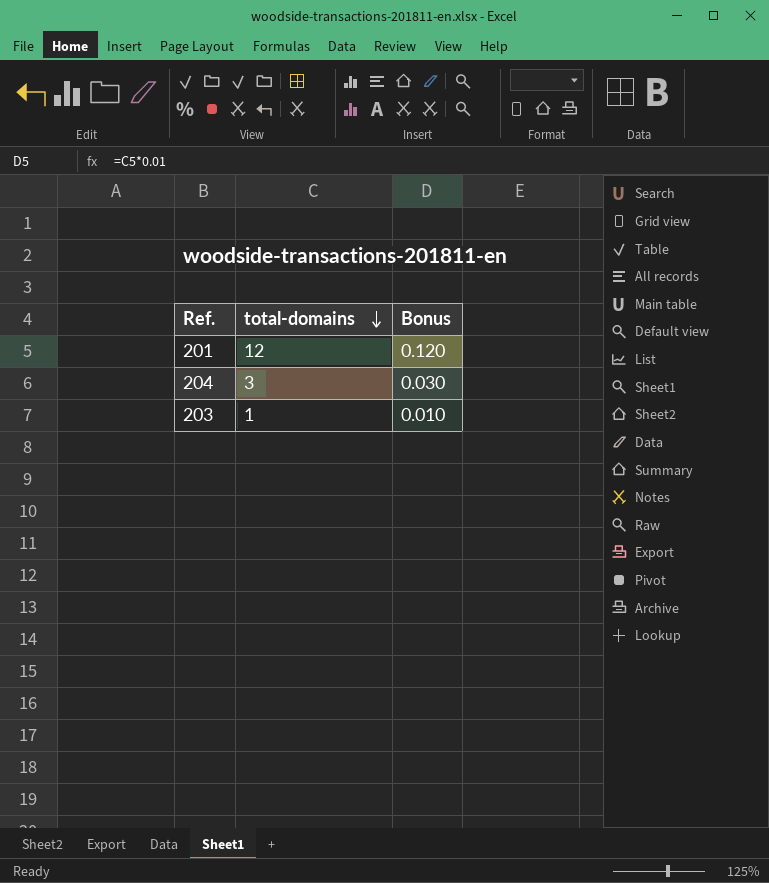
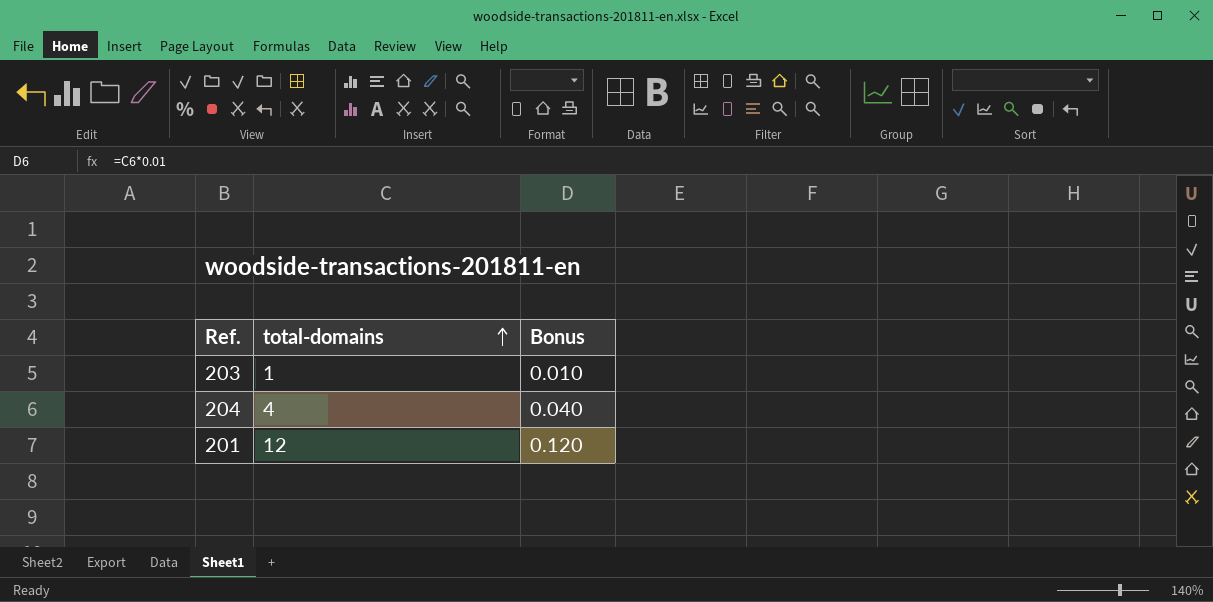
row order: total-domains descending -> total-domains ascending
204 | total-domains: 3 -> 4
204 | Bonus: 0.030 -> 0.040

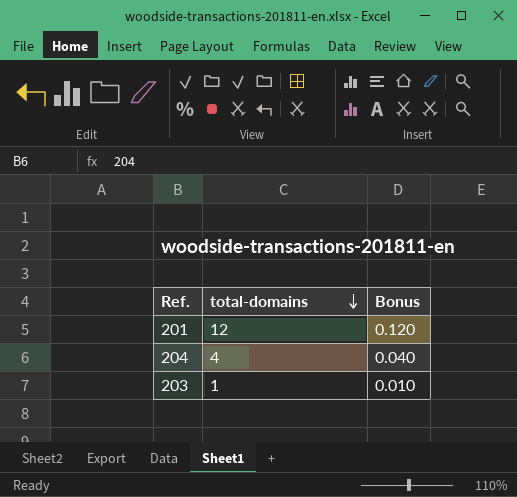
row order: total-domains ascending -> total-domains descending

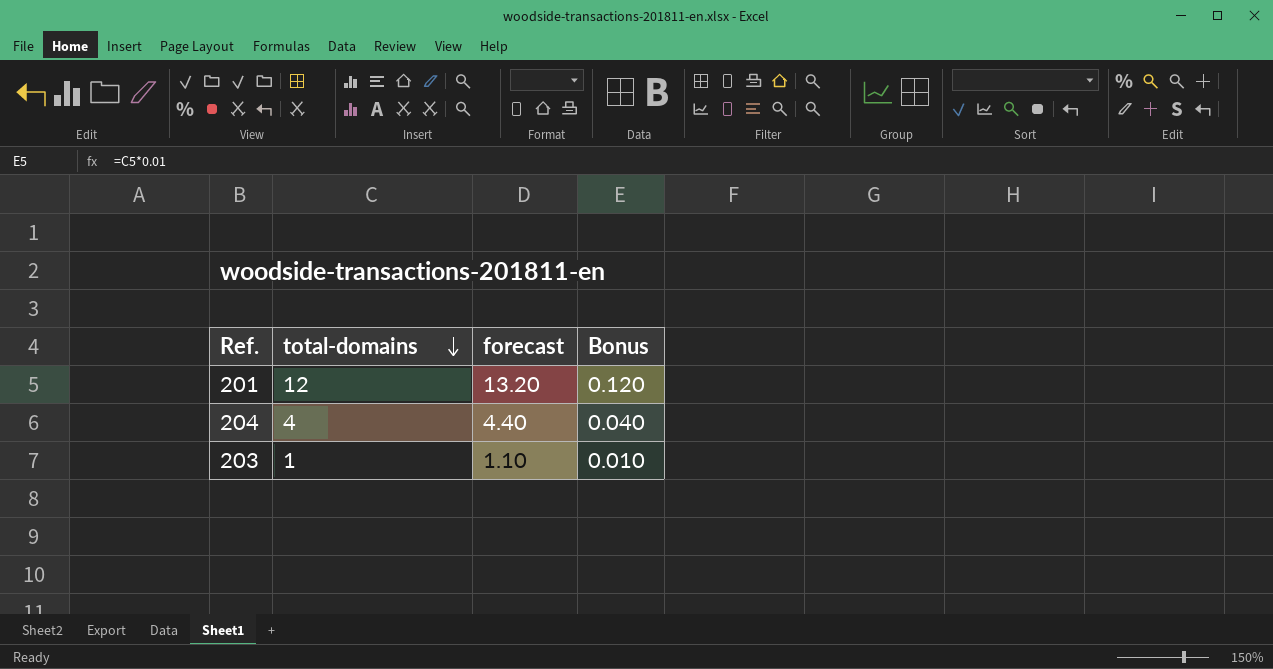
column forecast | formula: none -> [total-domains] * 1.1

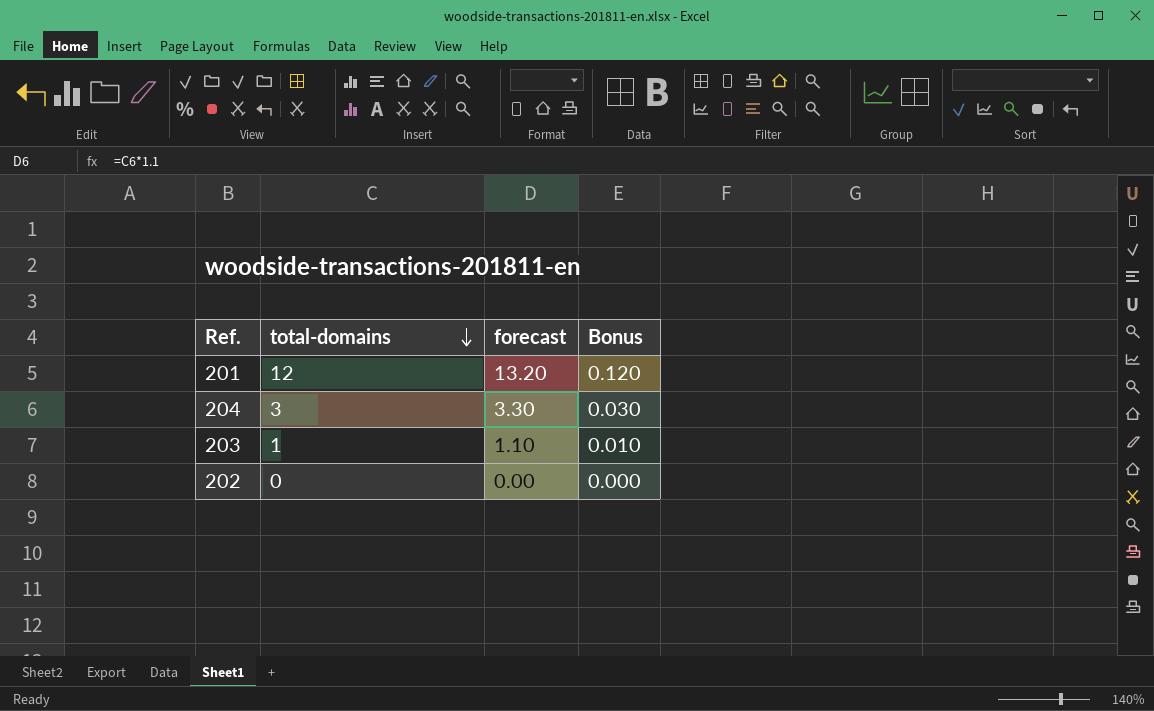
204 | total-domains: 4 -> 3
204 | forecast: 4.40 -> 3.30
204 | Bonus: 0.040 -> 0.030
row 202: none -> 0 | 0.00 | 0.000

